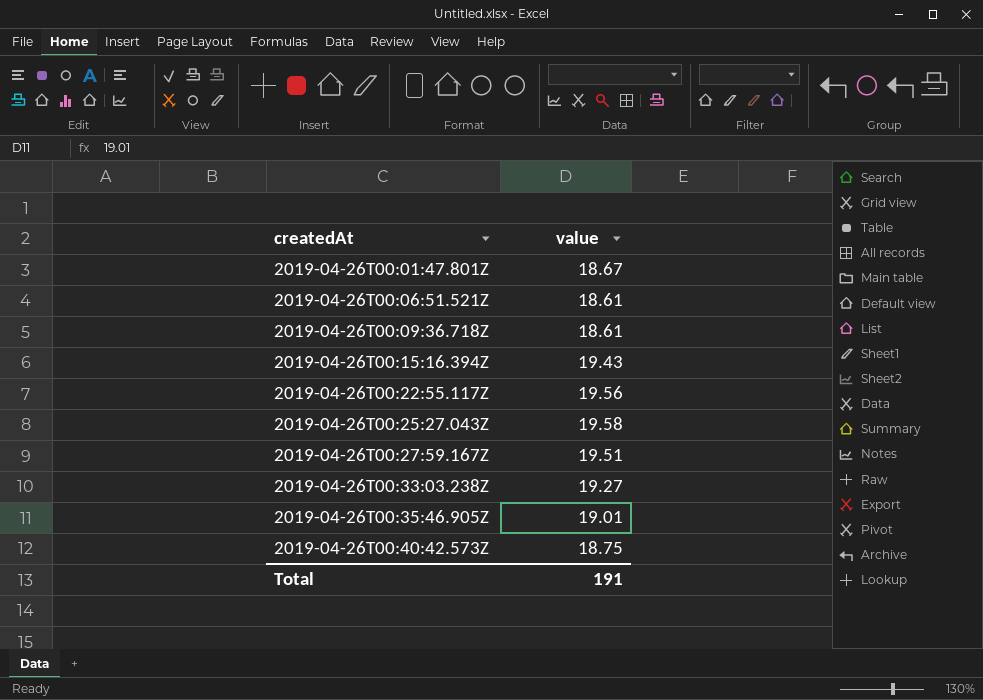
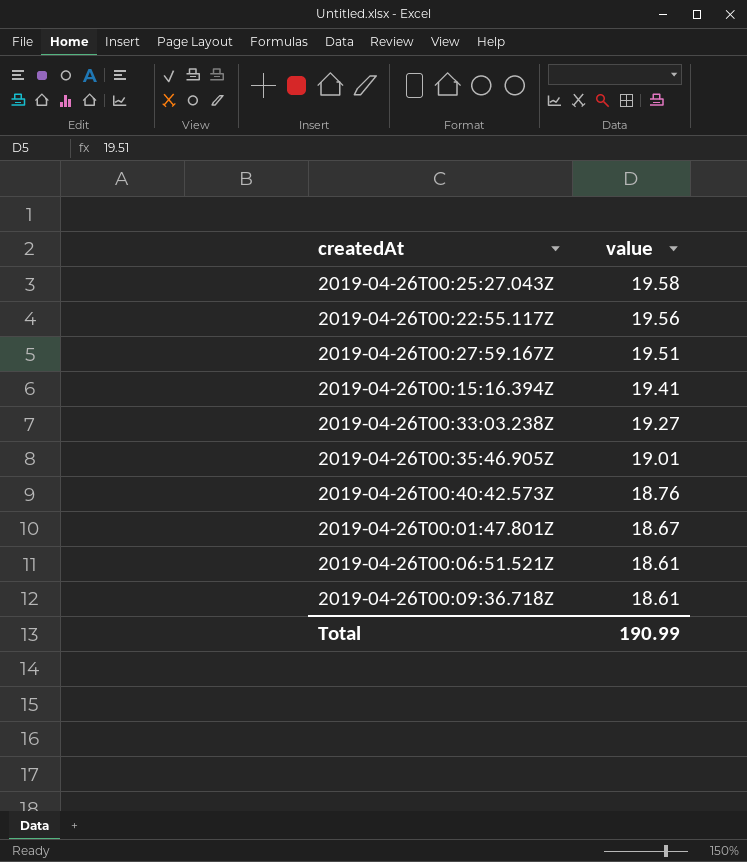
row order: createdAt ascending -> value descending
2019-04-26T00:15:16.394Z | value: 19.43 -> 19.41
2019-04-26T00:40:42.573Z | value: 18.75 -> 18.76
Total | value: 191 -> 190.99

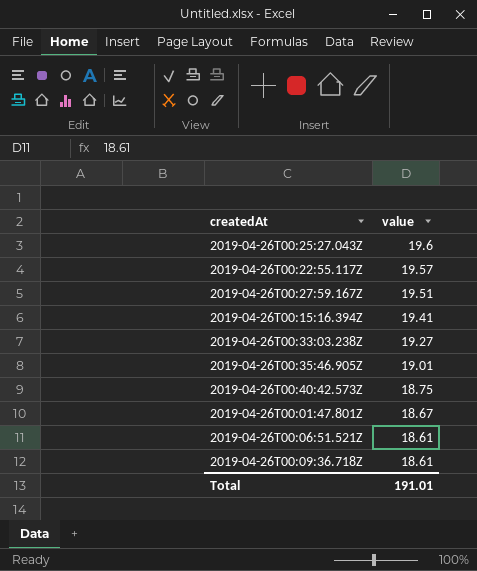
2019-04-26T00:25:27.043Z | value: 19.58 -> 19.6
2019-04-26T00:22:55.117Z | value: 19.56 -> 19.57
2019-04-26T00:40:42.573Z | value: 18.76 -> 18.75
Total | value: 190.99 -> 191.01

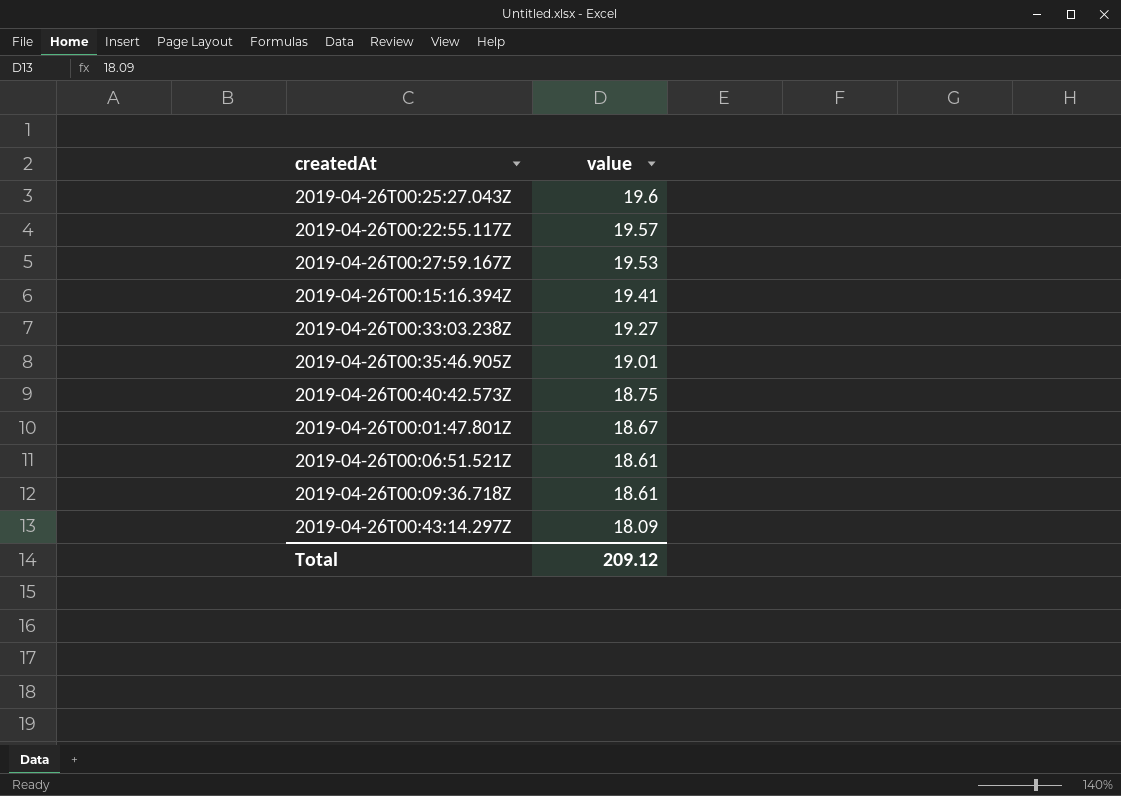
2019-04-26T00:27:59.167Z | value: 19.51 -> 19.53
row 2019-04-26T00:43:14.297Z: none -> 18.09
Total | value: 191.01 -> 209.12

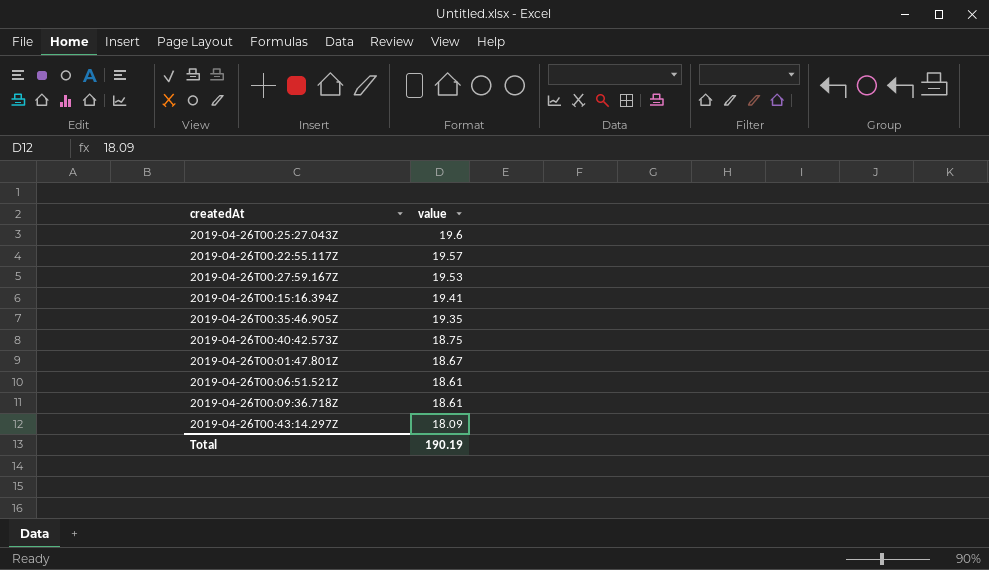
row 2019-04-26T00:33:03.238Z: 19.27 -> none
2019-04-26T00:35:46.905Z | value: 19.01 -> 19.35
Total | value: 209.12 -> 190.19

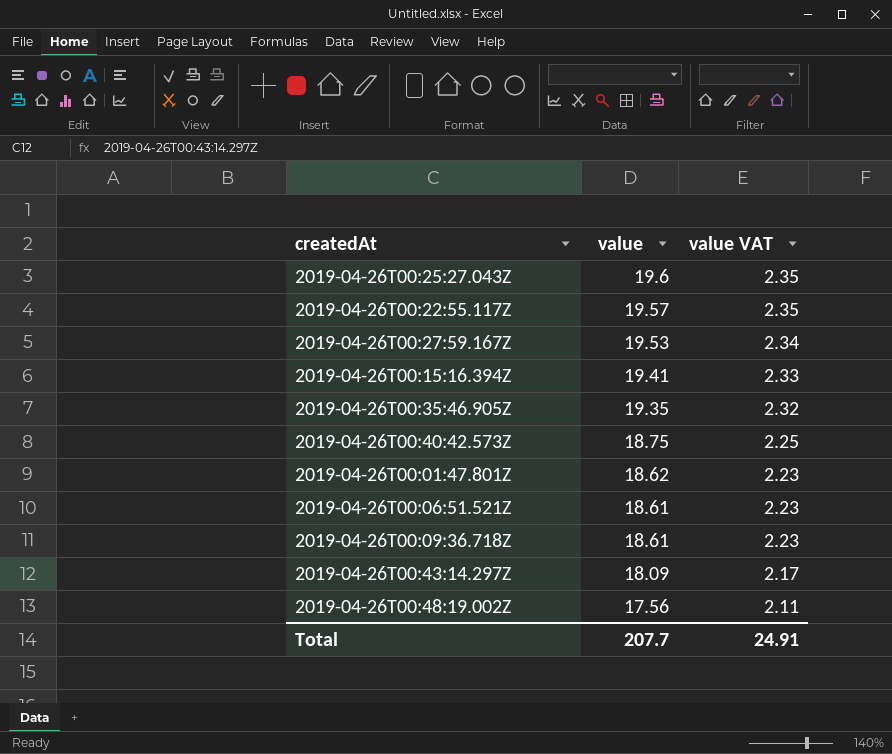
column value VAT | formula: none -> [value] * 0.12
2019-04-26T00:01:47.801Z | value: 18.67 -> 18.62
row 2019-04-26T00:48:19.002Z: none -> 17.56 | 2.11
Total | value: 190.19 -> 207.7

